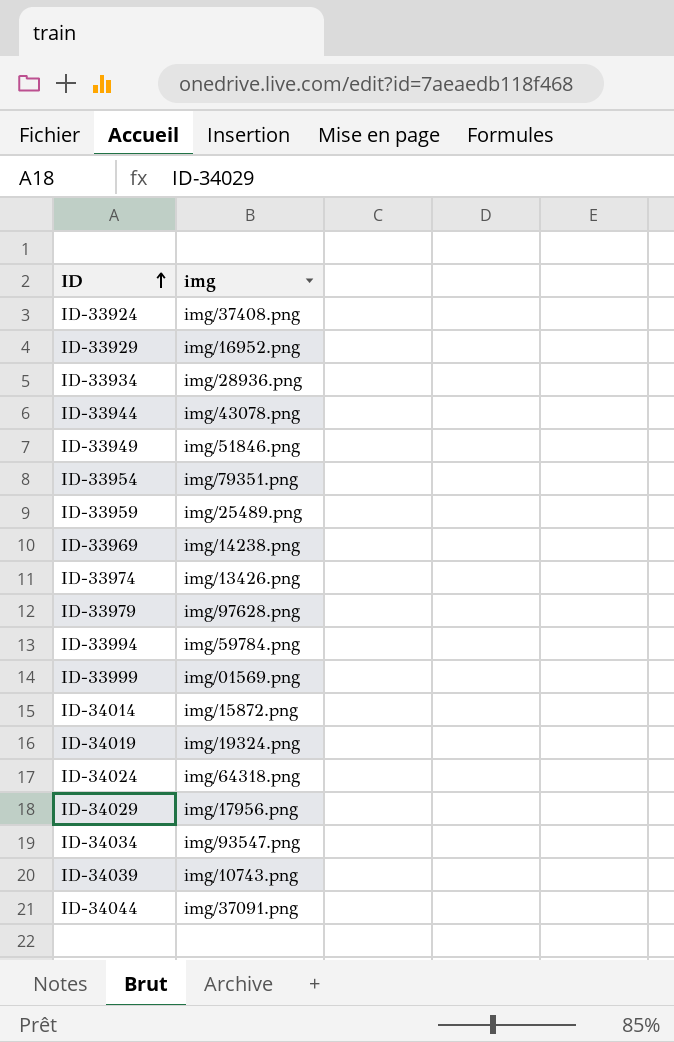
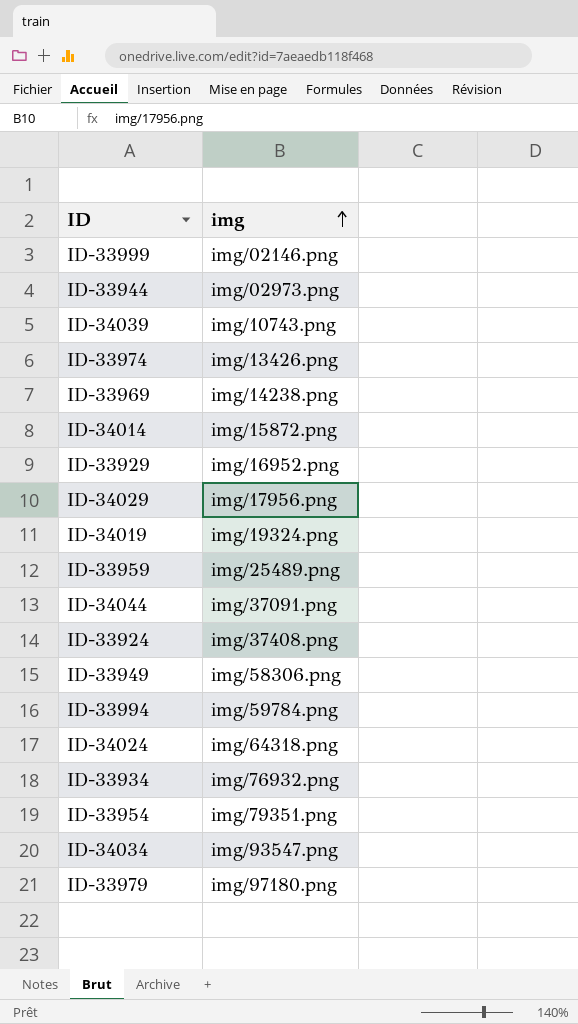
row order: ID ascending -> img ascending
ID-33999 | img: img/01569.png -> img/02146.png
ID-33944 | img: img/43078.png -> img/02973.png
ID-33949 | img: img/51846.png -> img/58306.png
ID-33934 | img: img/28936.png -> img/76932.png
ID-33979 | img: img/97628.png -> img/97180.png

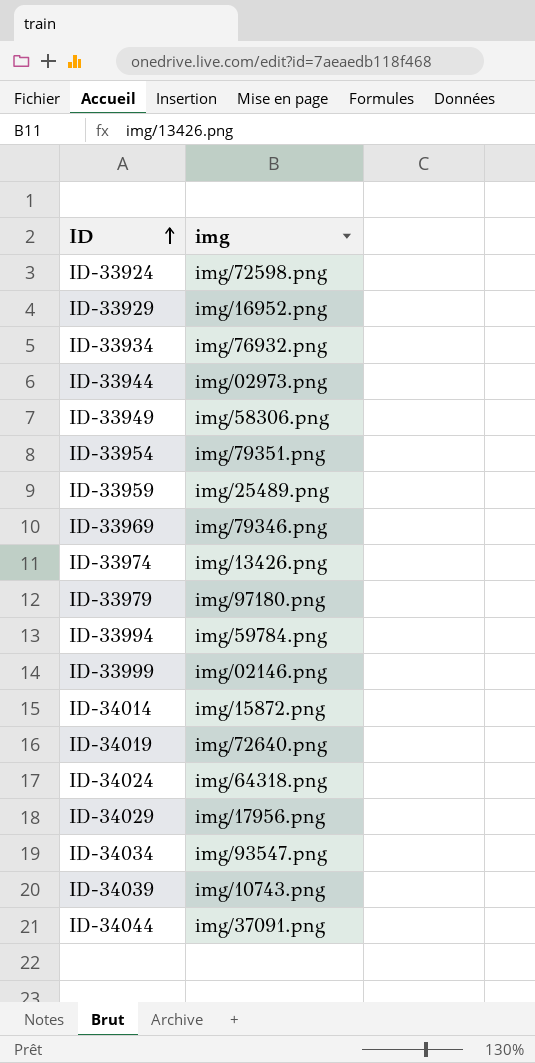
row order: img ascending -> ID ascending
ID-33924 | img: img/37408.png -> img/72598.png
ID-33969 | img: img/14238.png -> img/79346.png
ID-34019 | img: img/19324.png -> img/72640.png

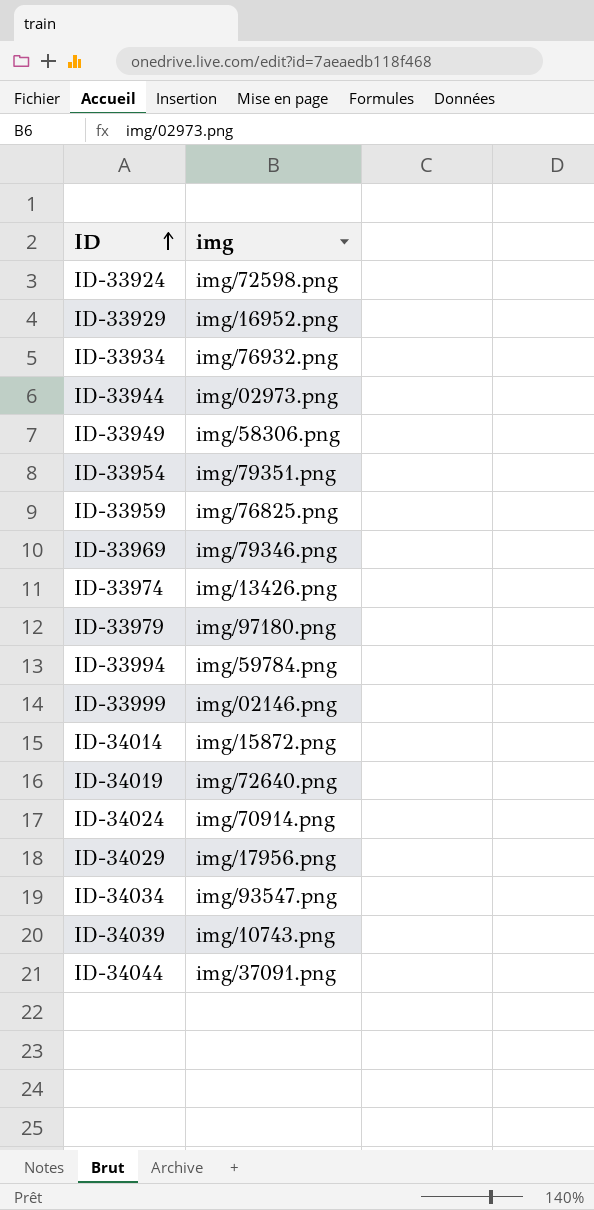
ID-33959 | img: img/25489.png -> img/76825.png
ID-34024 | img: img/64318.png -> img/70914.png

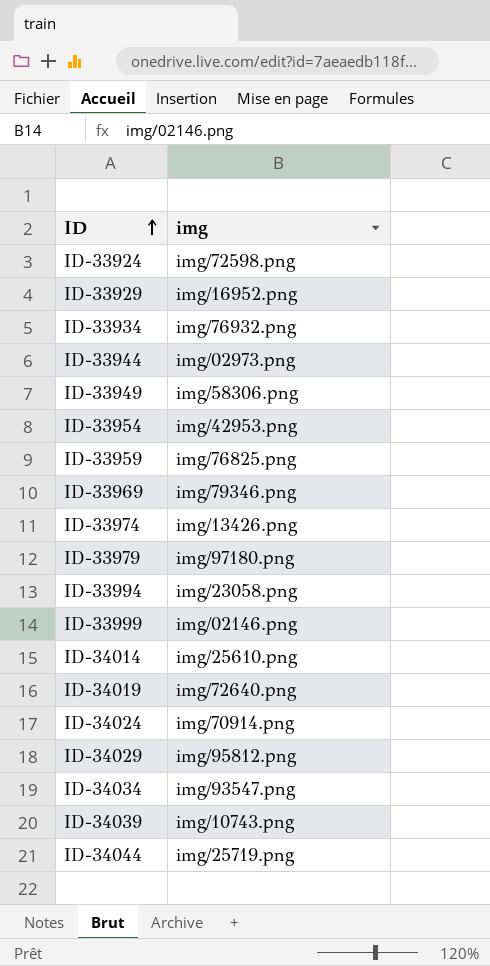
ID-33954 | img: img/79351.png -> img/42953.png
ID-33994 | img: img/59784.png -> img/23058.png
ID-34014 | img: img/15872.png -> img/25610.png
ID-34029 | img: img/17956.png -> img/95812.png
ID-34044 | img: img/37091.png -> img/25719.png

